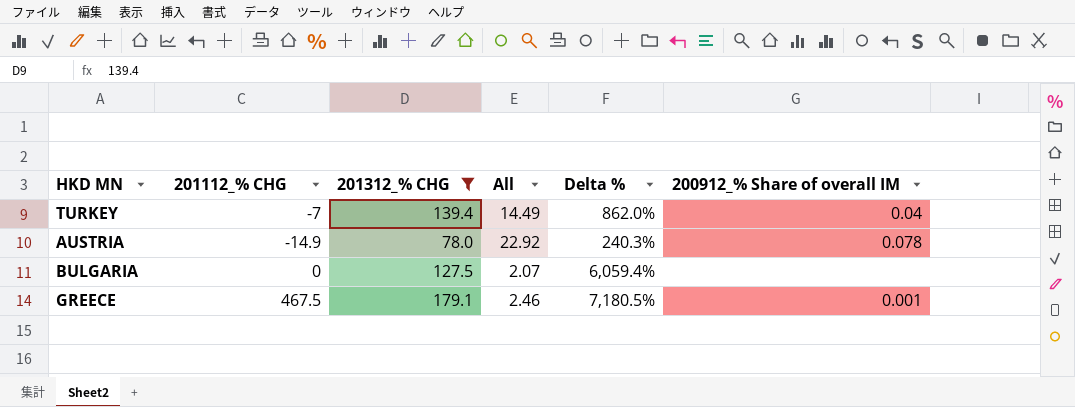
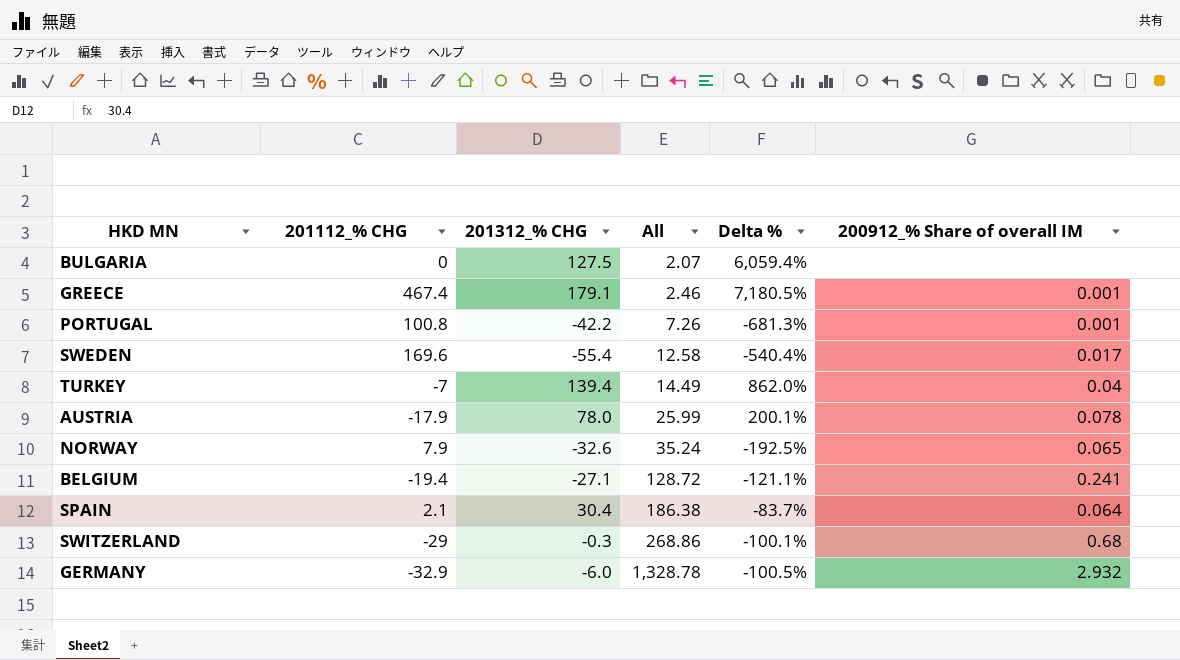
filter: 201312_% CHG >= 78.0 -> none
row order: none -> All ascending
GREECE | 201112_% CHG: 467.5 -> 467.4
AUSTRIA | 201112_% CHG: -14.9 -> -17.9
AUSTRIA | All: 22.92 -> 25.99
AUSTRIA | Delta %: 240.3% -> 200.1%

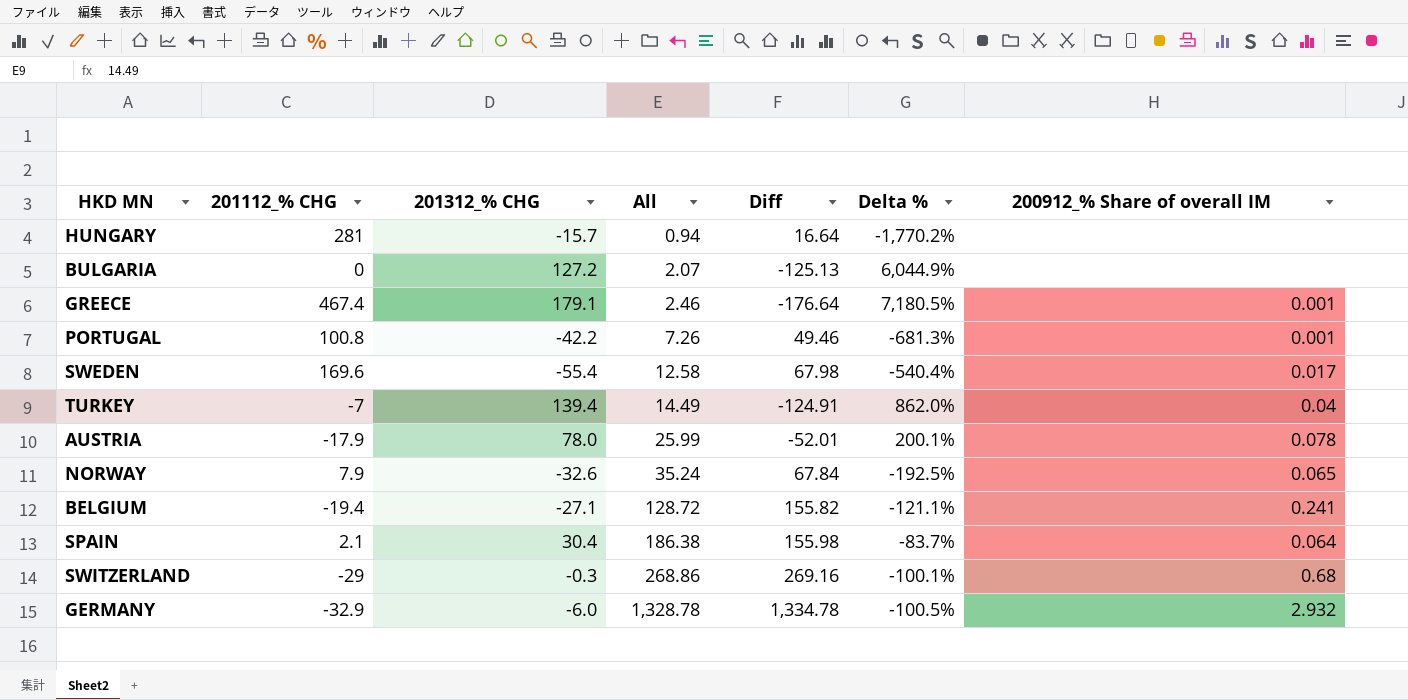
column Diff | formula: none -> [All] - [201312_% CHG]
row HUNGARY: none -> 281 | -15.7 | 0.94 | 16.64 | -1,770.2% | none
BULGARIA | 201312_% CHG: 127.5 -> 127.2
BULGARIA | Delta %: 6,059.4% -> 6,044.9%

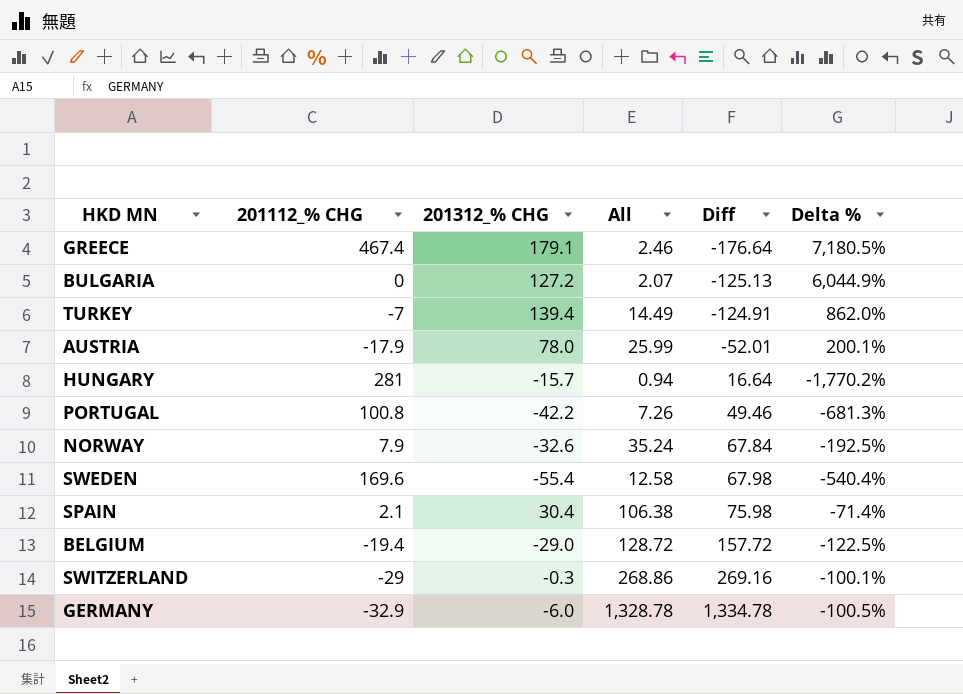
row order: All ascending -> Diff ascending
column 200912_% Share of overall IM | position: 7 -> none
SPAIN | All: 186.38 -> 106.38
SPAIN | Diff: 155.98 -> 75.98
SPAIN | Delta %: -83.7% -> -71.4%
BELGIUM | 201312_% CHG: -27.1 -> -29.0
BELGIUM | Diff: 155.82 -> 157.72
BELGIUM | Delta %: -121.1% -> -122.5%

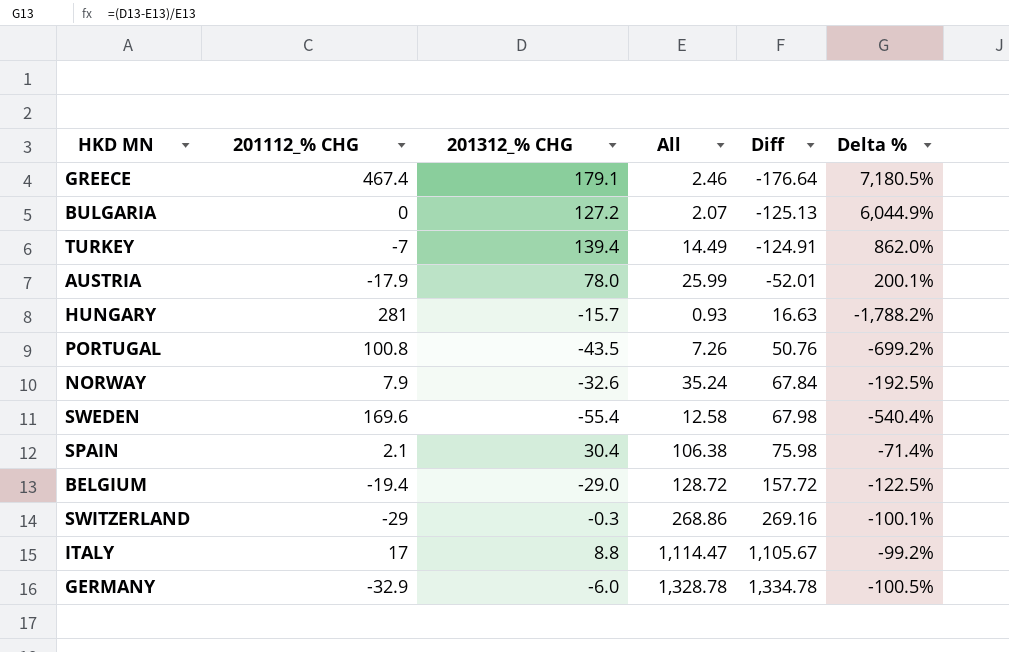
HUNGARY | All: 0.94 -> 0.93
HUNGARY | Diff: 16.64 -> 16.63
HUNGARY | Delta %: -1,770.2% -> -1,788.2%
PORTUGAL | 201312_% CHG: -42.2 -> -43.5
PORTUGAL | Diff: 49.46 -> 50.76
PORTUGAL | Delta %: -681.3% -> -699.2%
row ITALY: none -> 17 | 8.8 | 1,114.47 | 1,105.67 | -99.2%

